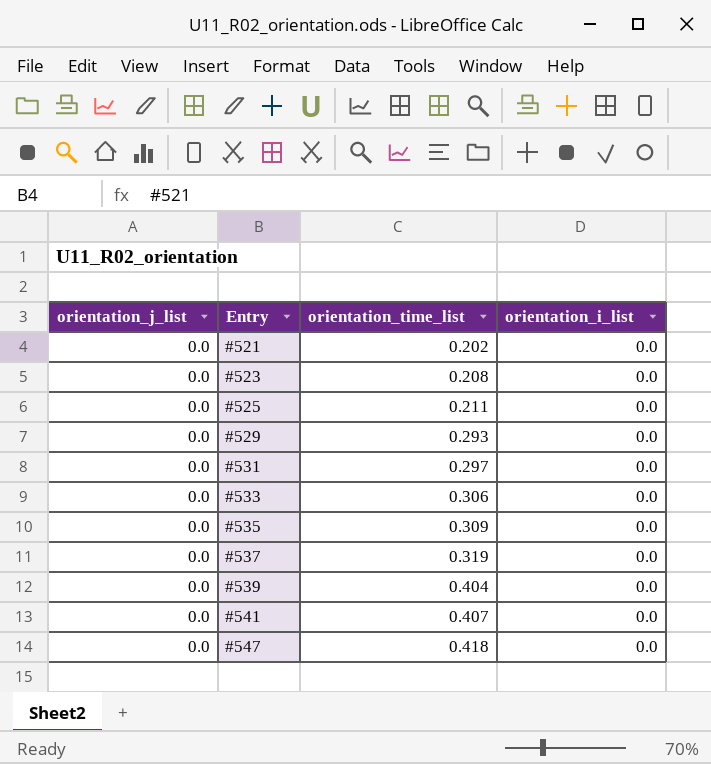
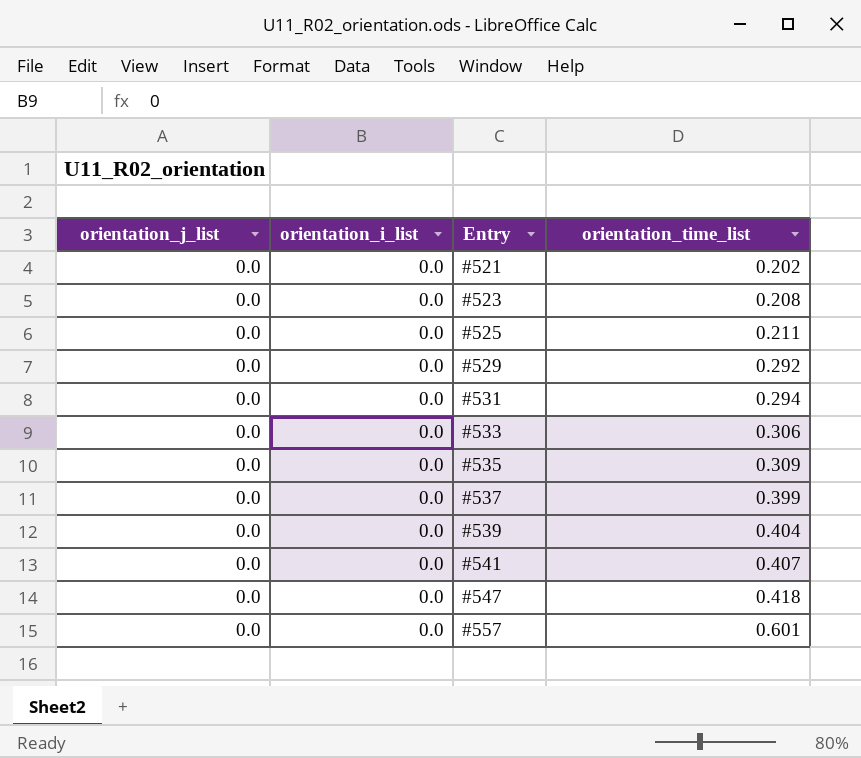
column orientation_i_list | position: 4 -> 2
#529 | orientation_time_list: 0.293 -> 0.292
#531 | orientation_time_list: 0.297 -> 0.294
#537 | orientation_time_list: 0.319 -> 0.399
row #557: none -> 0.0 | 0.0 | 0.601

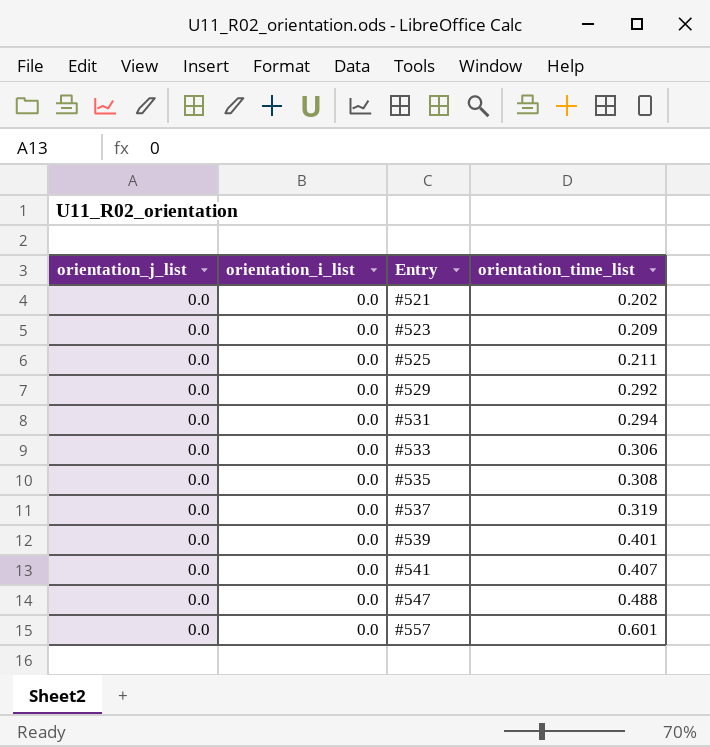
#523 | orientation_time_list: 0.208 -> 0.209
#535 | orientation_time_list: 0.309 -> 0.308
#537 | orientation_time_list: 0.399 -> 0.319
#539 | orientation_time_list: 0.404 -> 0.401
#547 | orientation_time_list: 0.418 -> 0.488

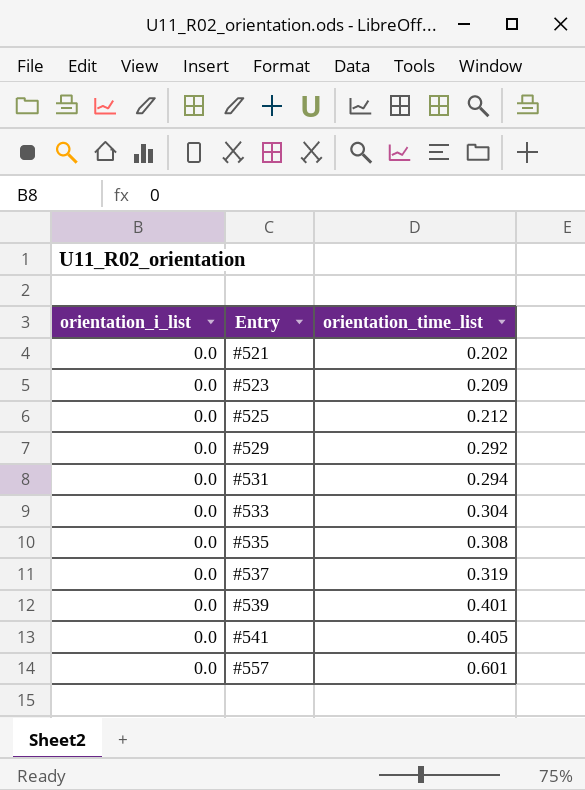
column orientation_j_list | position: 1 -> none
row #547: 0.0 | 0.0 | 0.488 -> none
#525 | orientation_time_list: 0.211 -> 0.212
#533 | orientation_time_list: 0.306 -> 0.304
#541 | orientation_time_list: 0.407 -> 0.405

